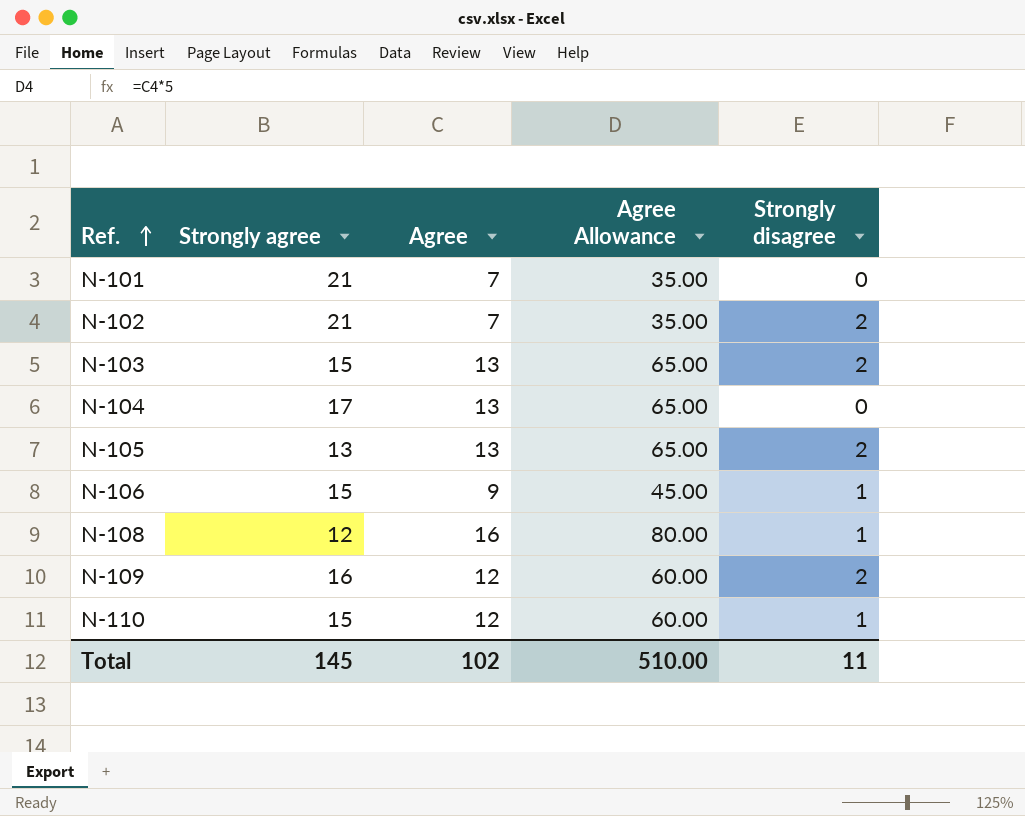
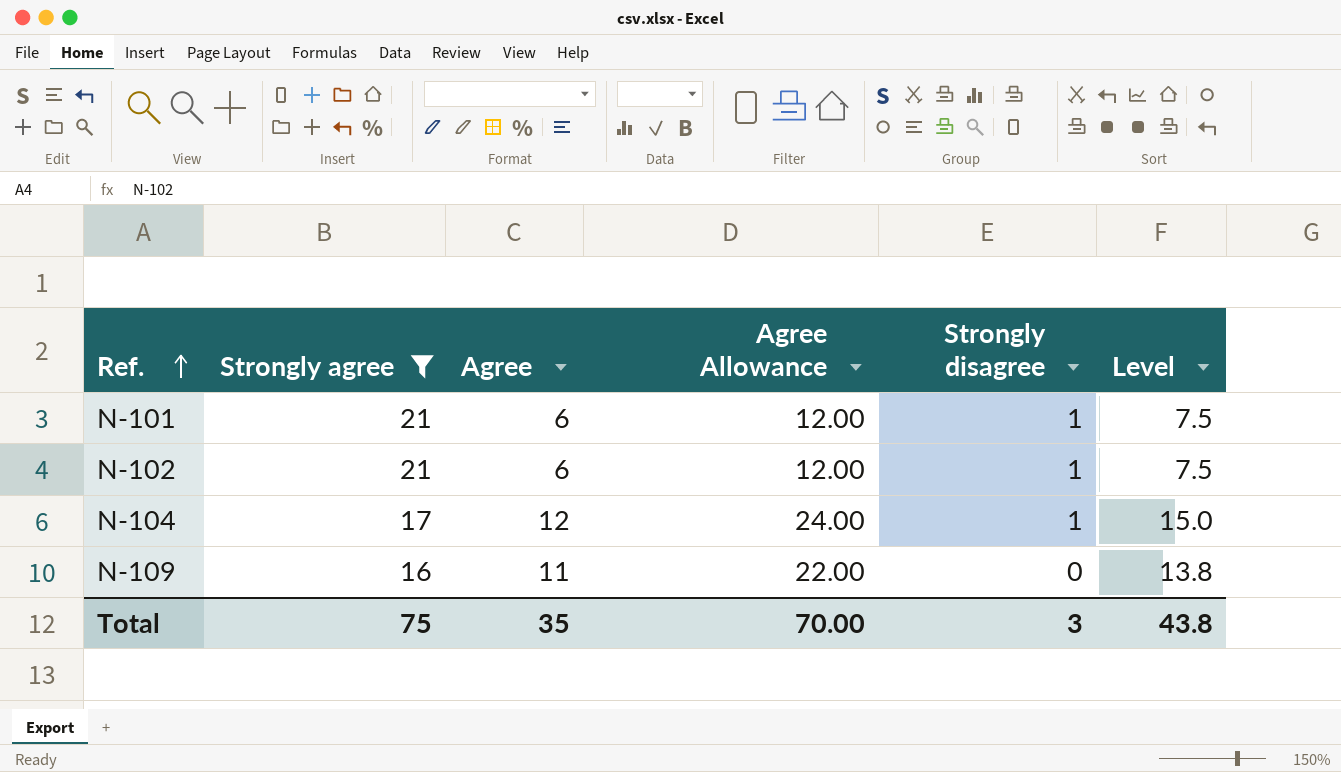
filter: none -> Strongly agree >= 16
column Agree Allowance | formula: [Agree] * 5 -> [Agree] * 2
column Level | formula: none -> [Agree] * 1.25
N-101 | Agree: 7 -> 6
N-101 | Strongly disagree: 0 -> 1
N-102 | Agree: 7 -> 6
N-102 | Strongly disagree: 2 -> 1
N-104 | Agree: 13 -> 12
N-104 | Strongly disagree: 0 -> 1
N-109 | Agree: 12 -> 11
N-109 | Strongly disagree: 2 -> 0
Total | Strongly agree: 145 -> 75
Total | Agree: 102 -> 35
Total | Agree Allowance: 510.00 -> 70.00
Total | Strongly disagree: 11 -> 3

